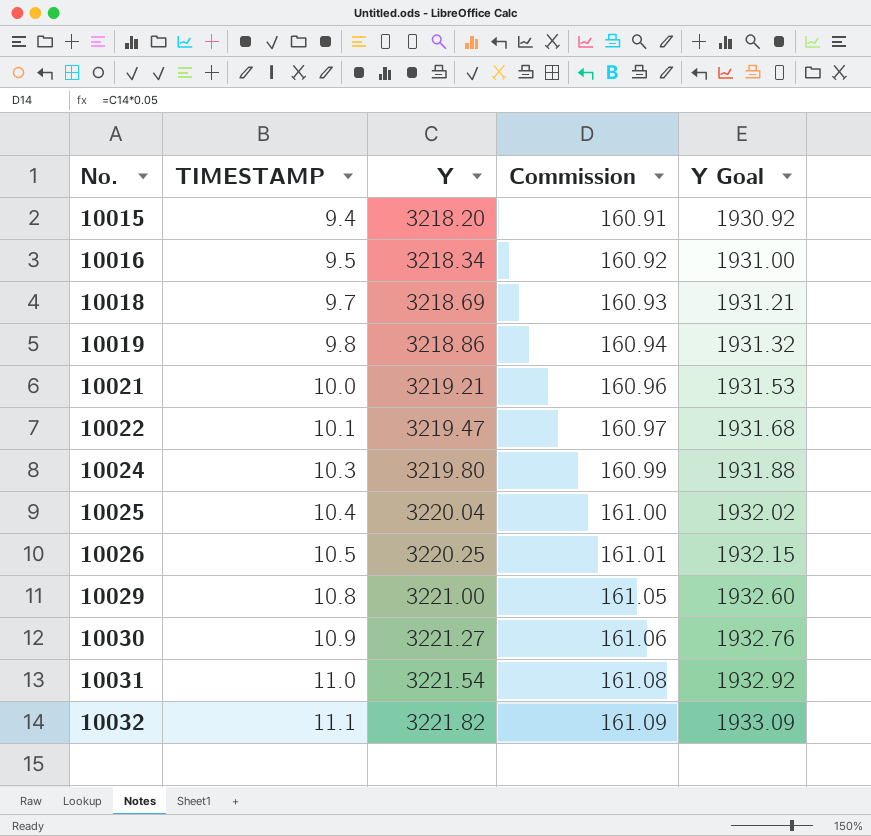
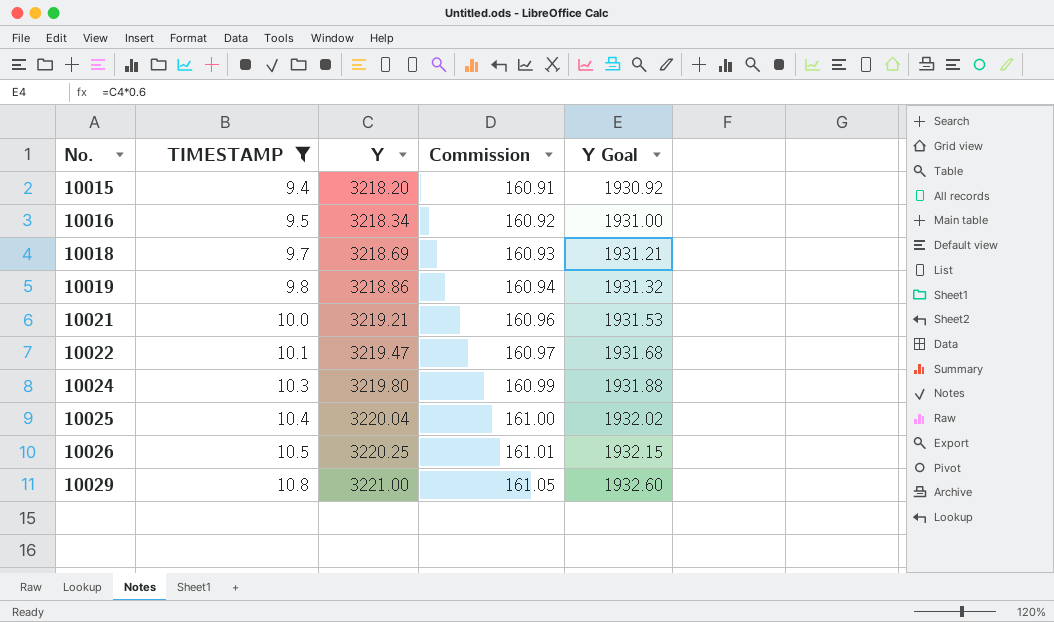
filter: none -> TIMESTAMP <= 10.8

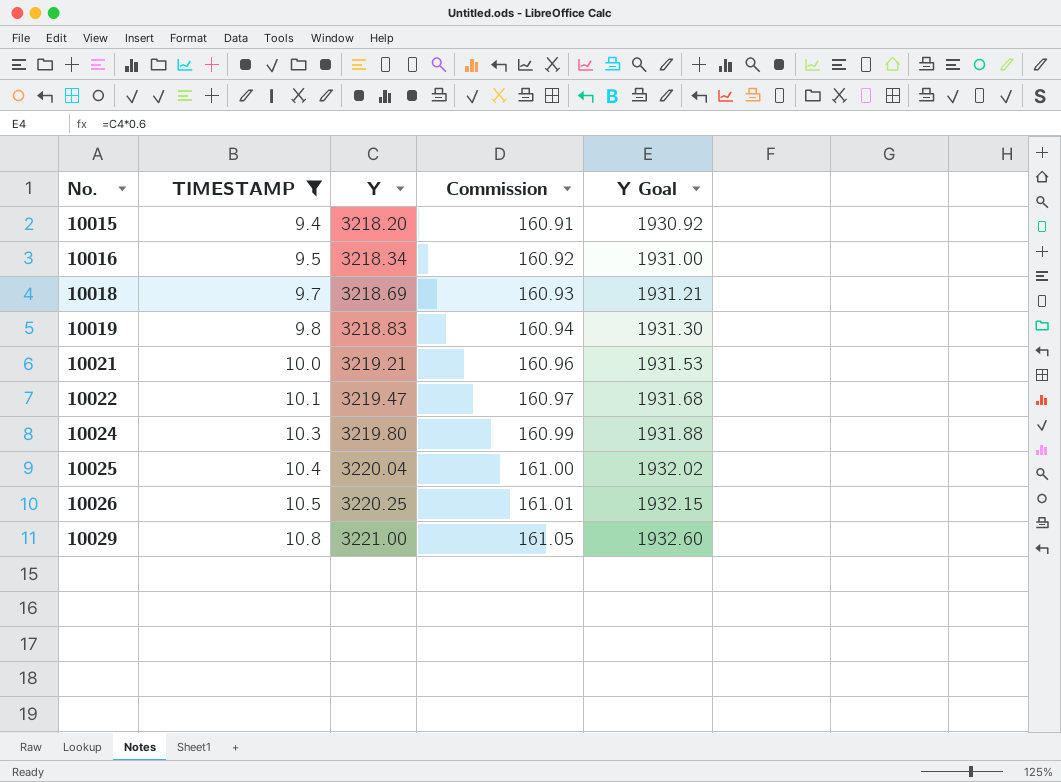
10019 | Y: 3218.86 -> 3218.83
10019 | Y Goal: 1931.32 -> 1931.30

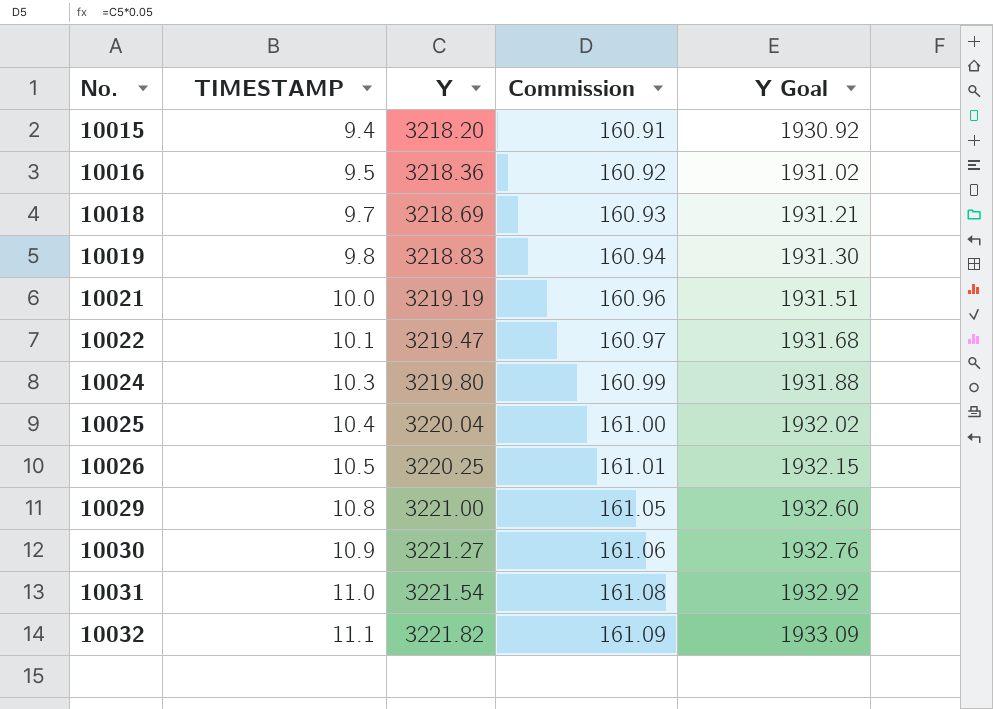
filter: TIMESTAMP <= 10.8 -> none
10016 | Y: 3218.34 -> 3218.36
10016 | Y Goal: 1931.00 -> 1931.02
10021 | Y: 3219.21 -> 3219.19
10021 | Y Goal: 1931.53 -> 1931.51

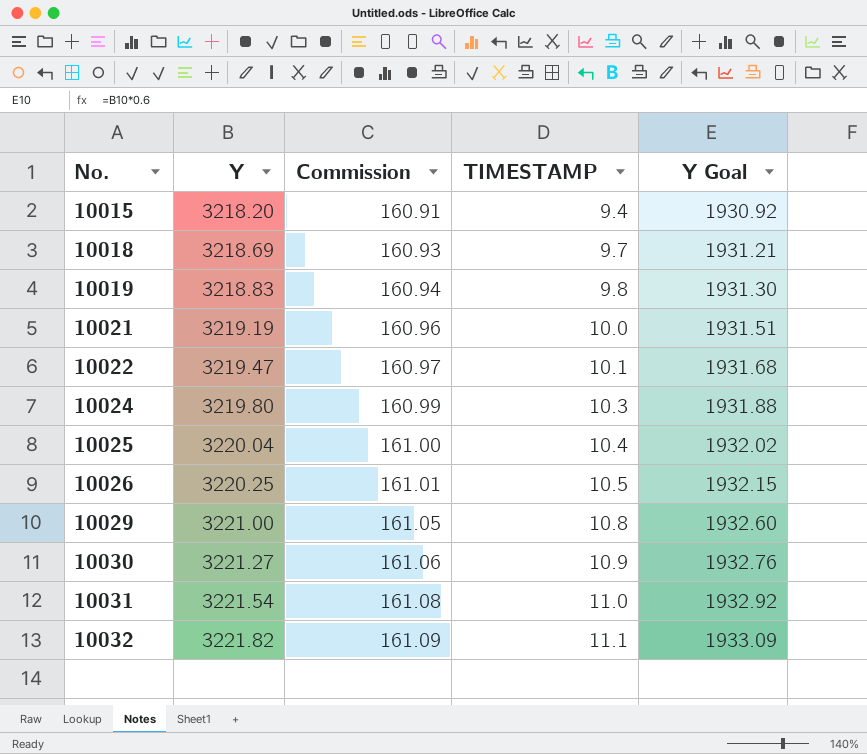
column TIMESTAMP | position: 2 -> 4
row 10016: 9.5 | 3218.36 | 160.92 | 1931.02 -> none

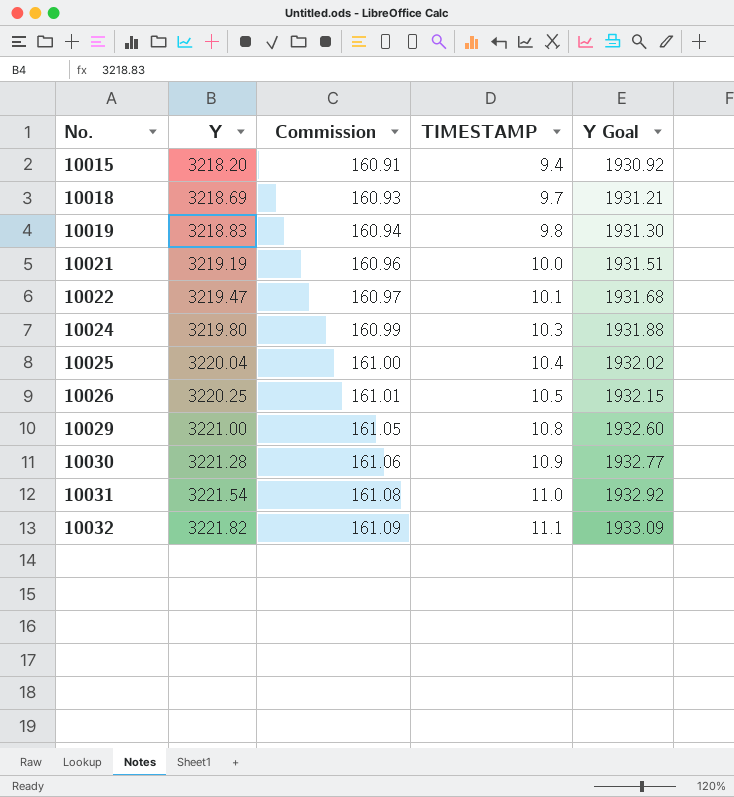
10030 | Y: 3221.27 -> 3221.28
10030 | Y Goal: 1932.76 -> 1932.77

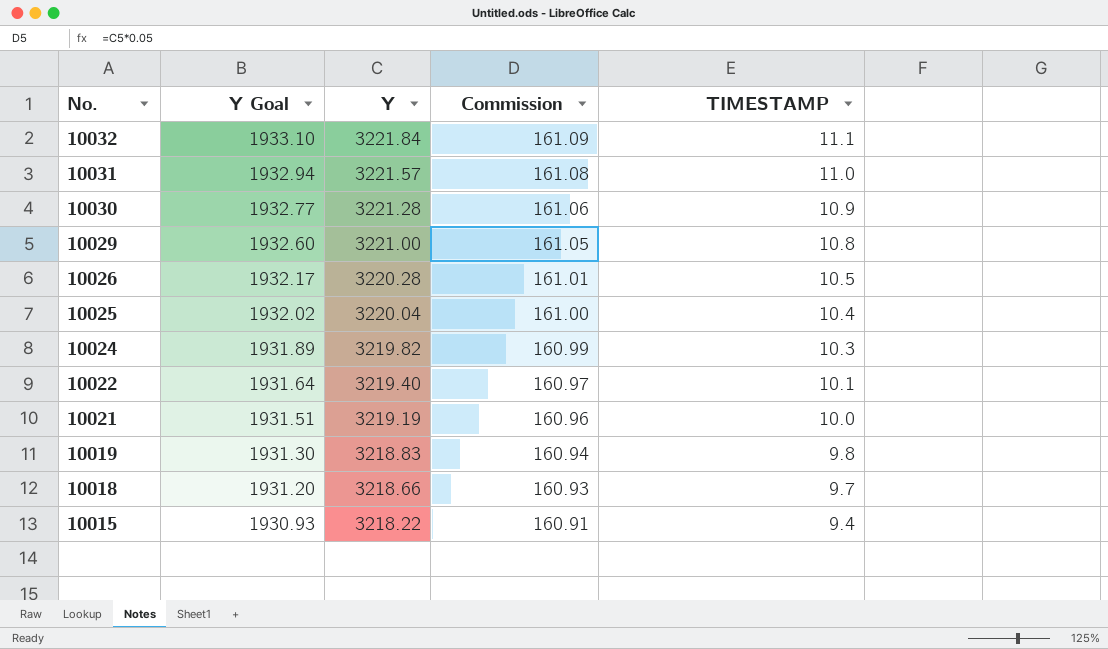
row order: No. ascending -> No. descending
column Y Goal | position: 5 -> 2
10032 | Y Goal: 1933.09 -> 1933.10
10032 | Y: 3221.82 -> 3221.84
10031 | Y Goal: 1932.92 -> 1932.94
10031 | Y: 3221.54 -> 3221.57
10026 | Y Goal: 1932.15 -> 1932.17
10026 | Y: 3220.25 -> 3220.28
10024 | Y Goal: 1931.88 -> 1931.89
10024 | Y: 3219.80 -> 3219.82
10022 | Y Goal: 1931.68 -> 1931.64
10022 | Y: 3219.47 -> 3219.40
10018 | Y Goal: 1931.21 -> 1931.20
10018 | Y: 3218.69 -> 3218.66
10015 | Y Goal: 1930.92 -> 1930.93
10015 | Y: 3218.20 -> 3218.22

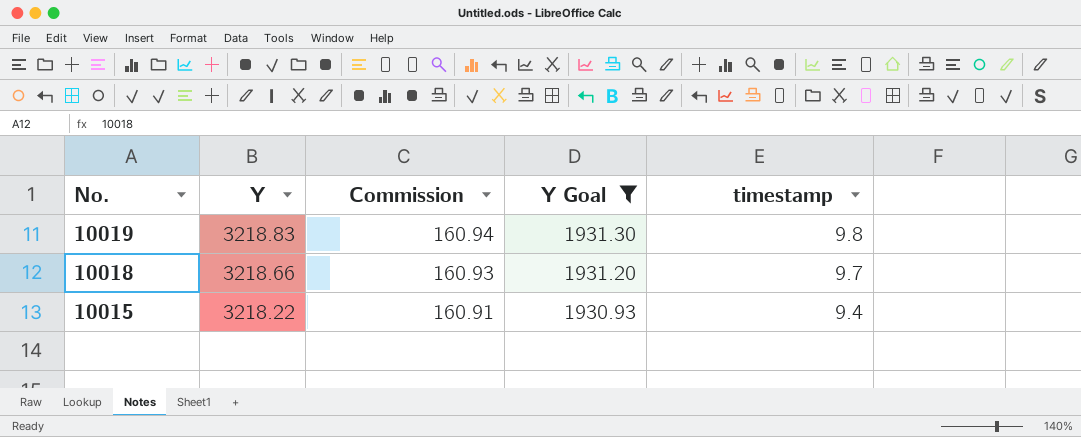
filter: none -> Y Goal <= 1931.30
column Y Goal | position: 2 -> 4
column name: TIMESTAMP -> timestamp

